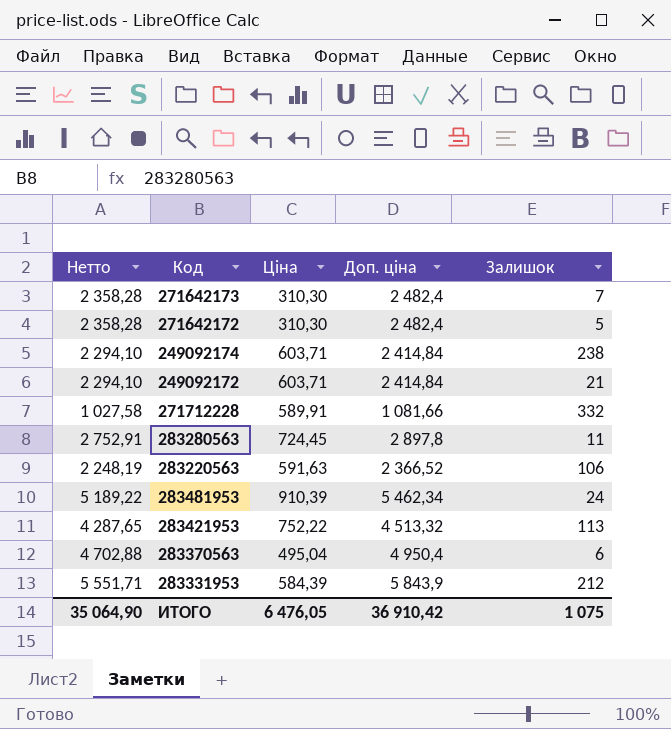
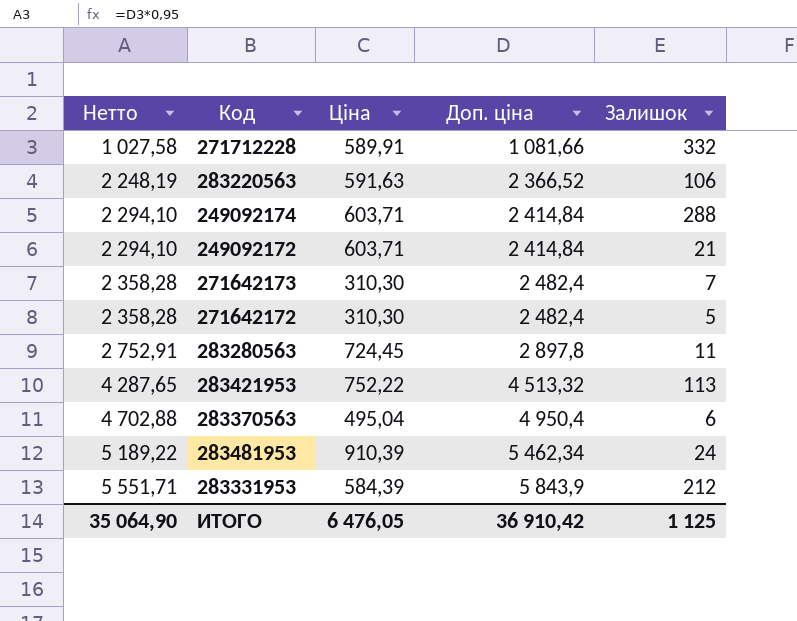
row order: none -> Нетто ascending
249092174 | Залишок: 238 -> 288
ИТОГО | Залишок: 1 075 -> 1 125

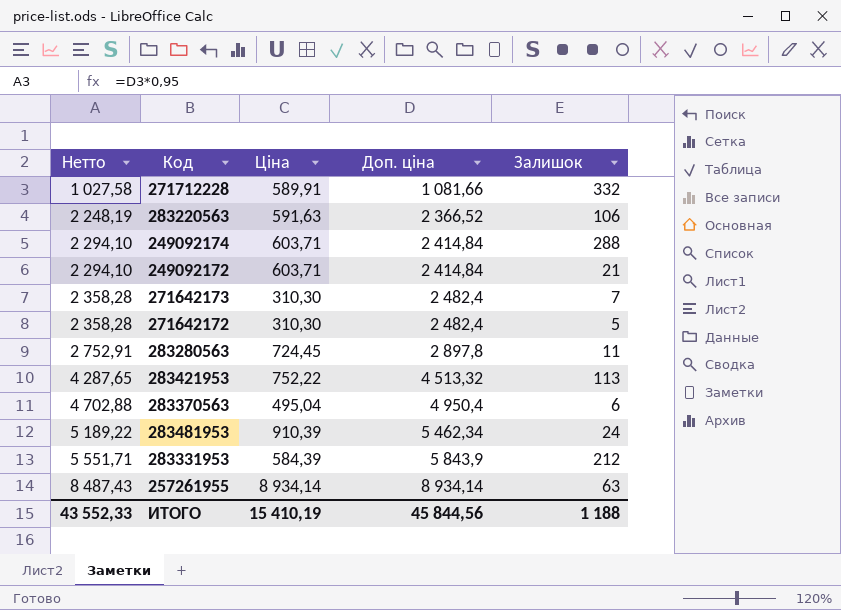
row 257261955: none -> 8 487,43 | 8 934,14 | 8 934,14 | 63
ИТОГО | Нетто: 35 064,90 -> 43 552,33
ИТОГО | Ціна: 6 476,05 -> 15 410,19
ИТОГО | Доп. ціна: 36 910,42 -> 45 844,56
ИТОГО | Залишок: 1 125 -> 1 188

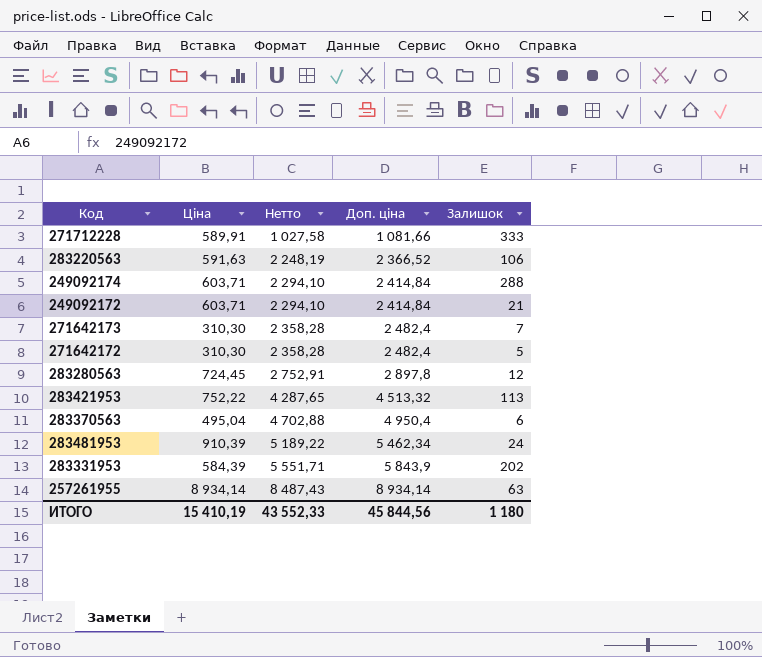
column Нетто | position: 1 -> 3
271712228 | Залишок: 332 -> 333
283280563 | Залишок: 11 -> 12
283331953 | Залишок: 212 -> 202
ИТОГО | Залишок: 1 188 -> 1 180

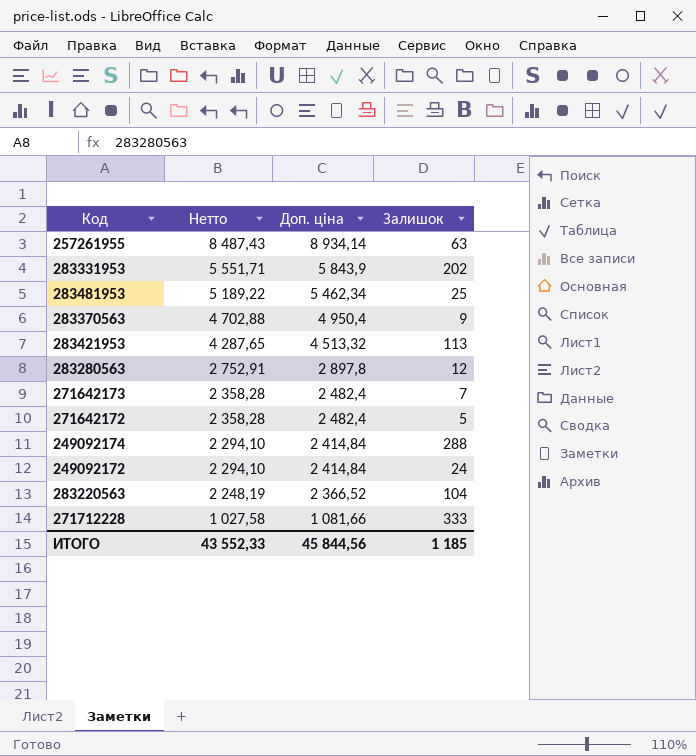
row order: Нетто ascending -> Нетто descending
column Ціна | position: 2 -> none
283481953 | Залишок: 24 -> 25
283370563 | Залишок: 6 -> 9
249092172 | Залишок: 21 -> 24
283220563 | Залишок: 106 -> 104
ИТОГО | Залишок: 1 180 -> 1 185

